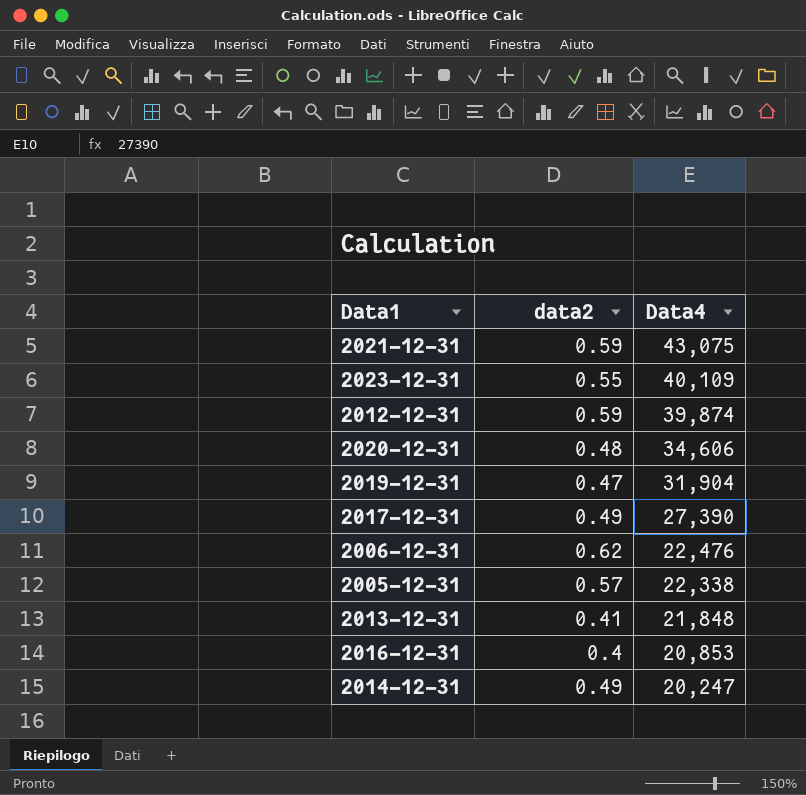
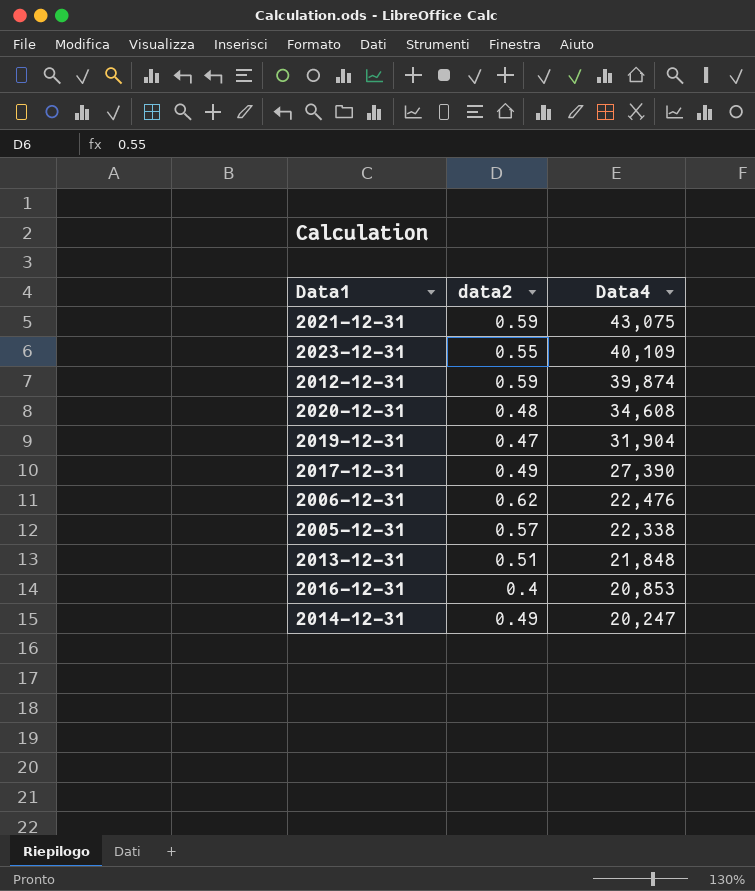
2020-12-31 | Data4: 34,606 -> 34,608
2013-12-31 | data2: 0.41 -> 0.51

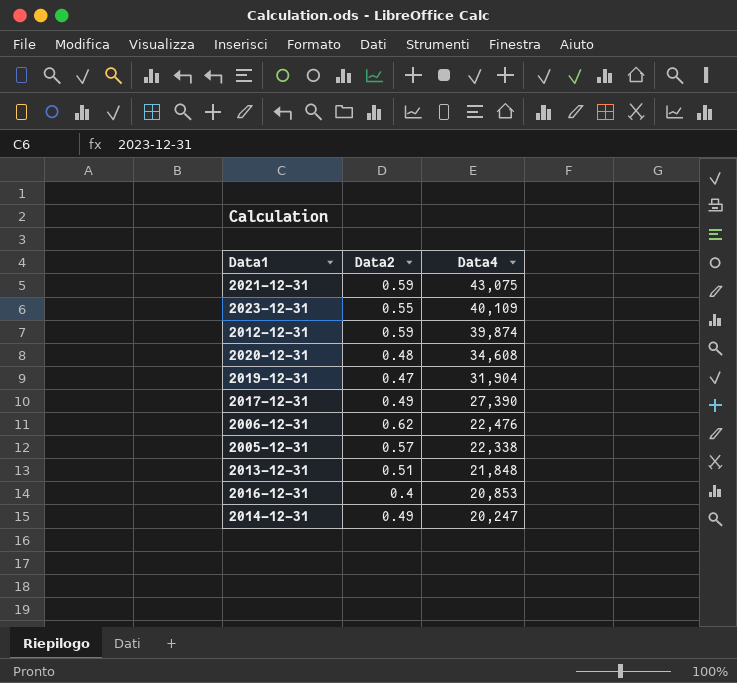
column name: data2 -> Data2

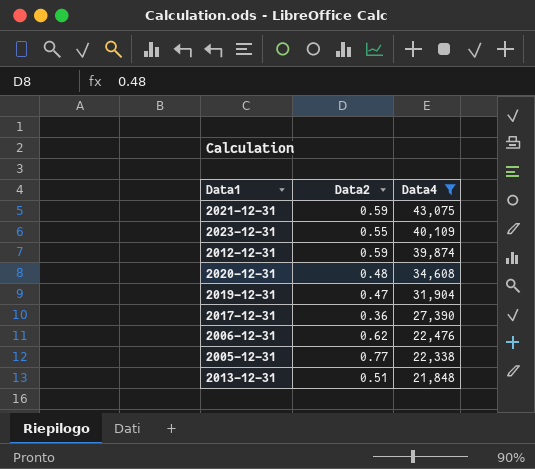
filter: none -> Data4 >= 21,848
2017-12-31 | Data2: 0.49 -> 0.36
2005-12-31 | Data2: 0.57 -> 0.77

